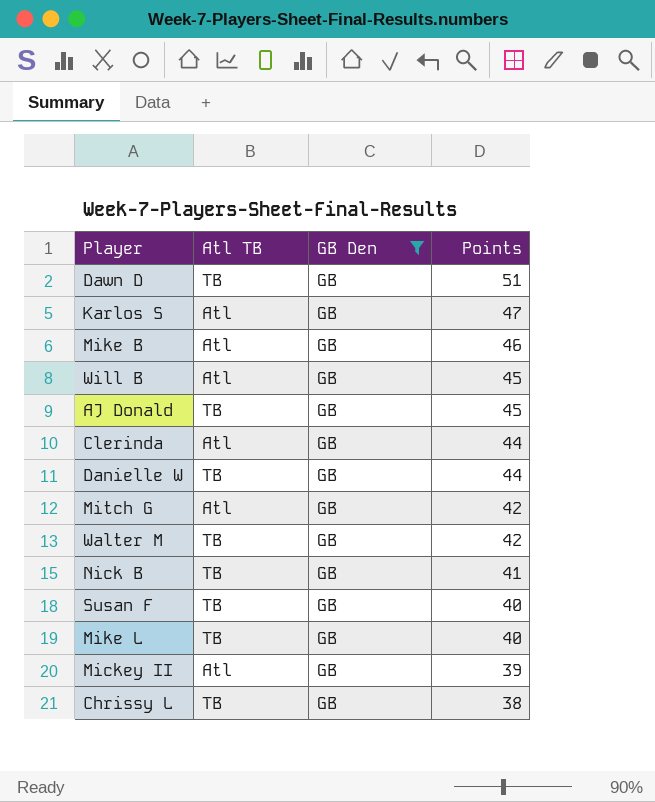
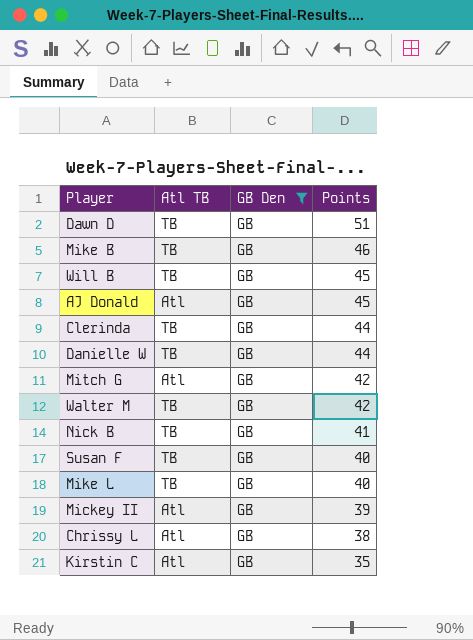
row Karlos S: Atl | GB | 47 -> none
Mike B | Atl TB: Atl -> TB
Will B | Atl TB: Atl -> TB
AJ Donald | Atl TB: TB -> Atl
Clerinda | Atl TB: Atl -> TB
Chrissy L | Atl TB: TB -> Atl
row Kirstin C: none -> Atl | GB | 35

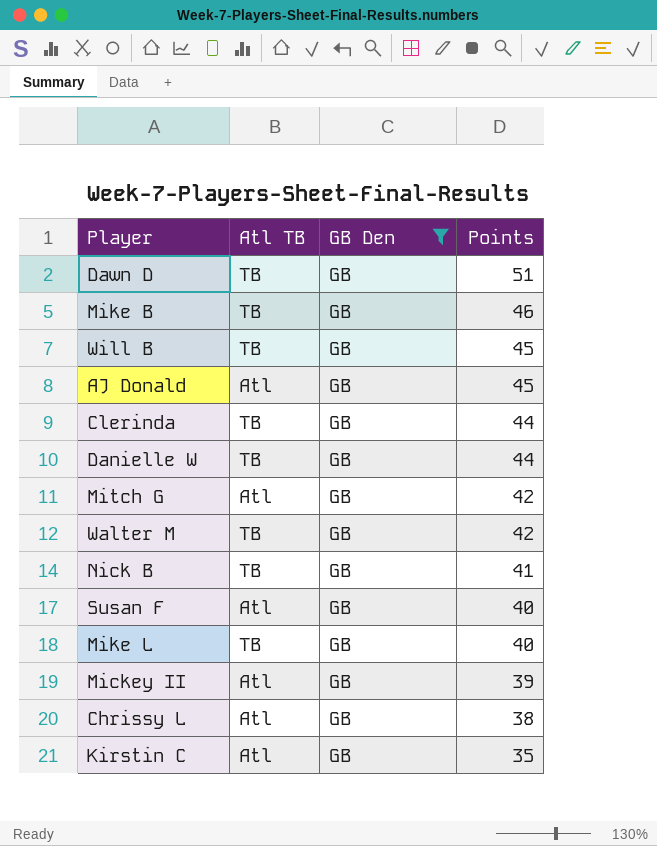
Susan F | Atl TB: TB -> Atl

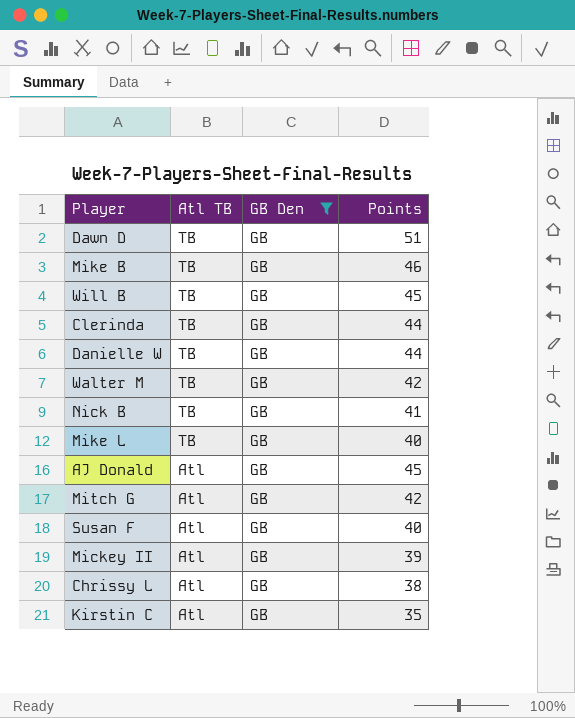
row order: Points descending -> Atl TB descending

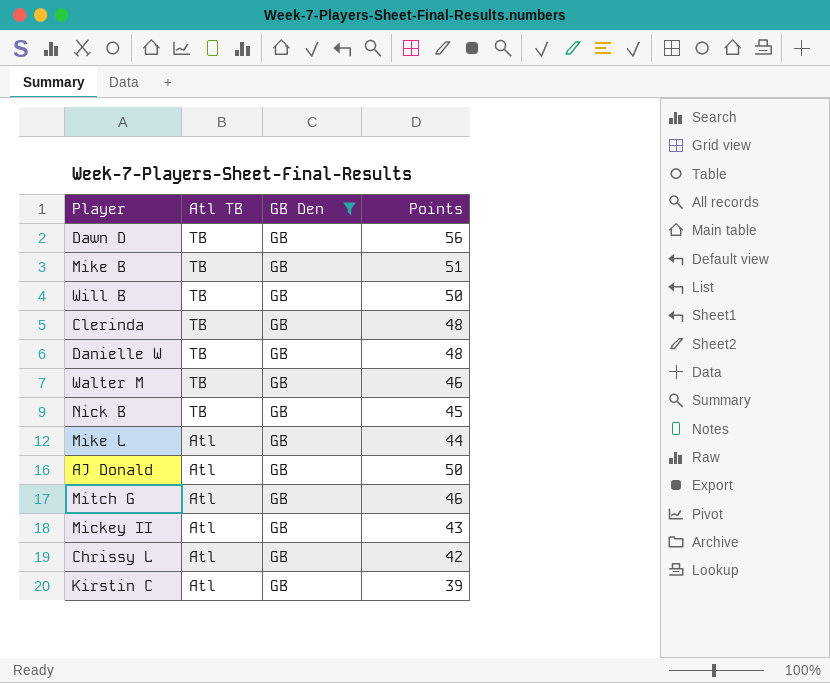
row Susan F: Atl | GB | 40 -> none
Dawn D | Points: 51 -> 56
Mike B | Points: 46 -> 51
Will B | Points: 45 -> 50
Clerinda | Points: 44 -> 48
Danielle W | Points: 44 -> 48
Walter M | Points: 42 -> 46
Nick B | Points: 41 -> 45
Mike L | Atl TB: TB -> Atl
Mike L | Points: 40 -> 44
AJ Donald | Points: 45 -> 50
Mitch G | Points: 42 -> 46
Mickey II | Points: 39 -> 43
Chrissy L | Points: 38 -> 42
Kirstin C | Points: 35 -> 39

